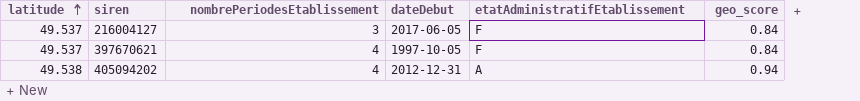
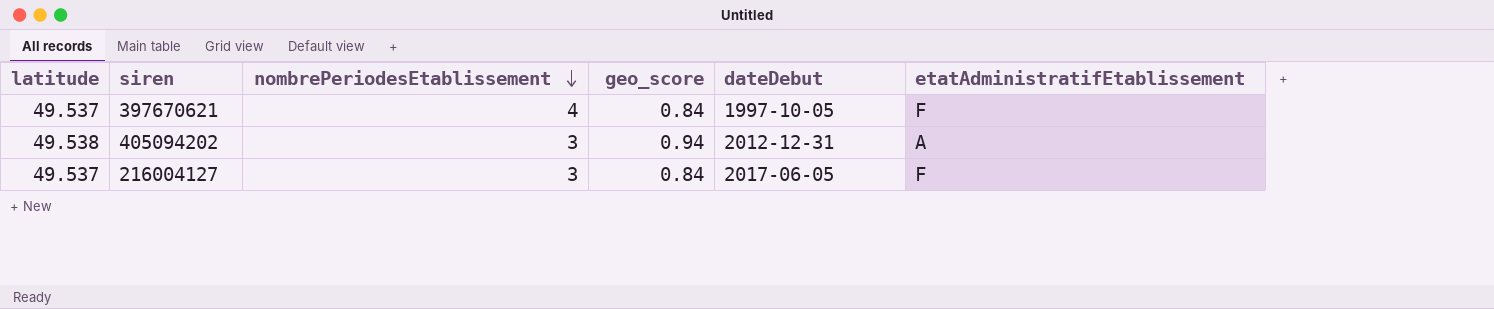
row order: latitude ascending -> nombrePeriodesEtablissement descending
column geo_score | position: 6 -> 4
405094202 | nombrePeriodesEtablissement: 4 -> 3

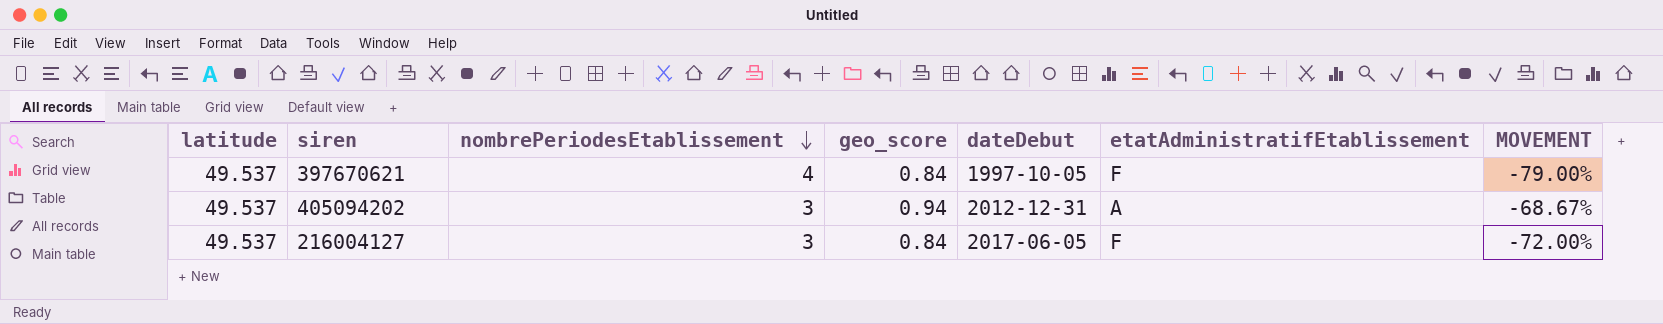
column MOVEMENT | formula: none -> ([geo_score] - [nombrePeriodesEtablissement]) / [nombrePeriodesEtablissement]
405094202 | latitude: 49.538 -> 49.537

